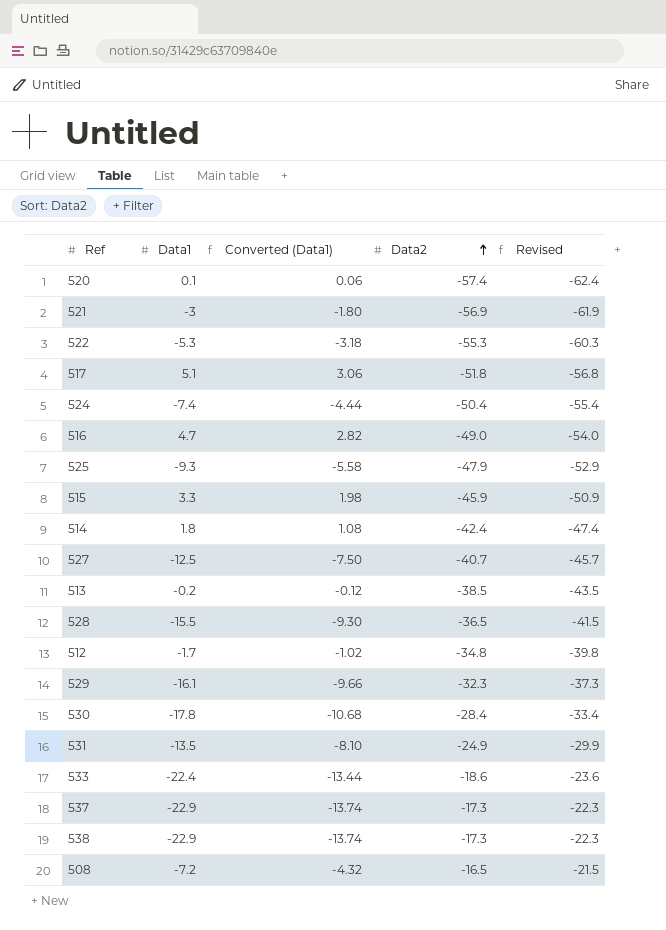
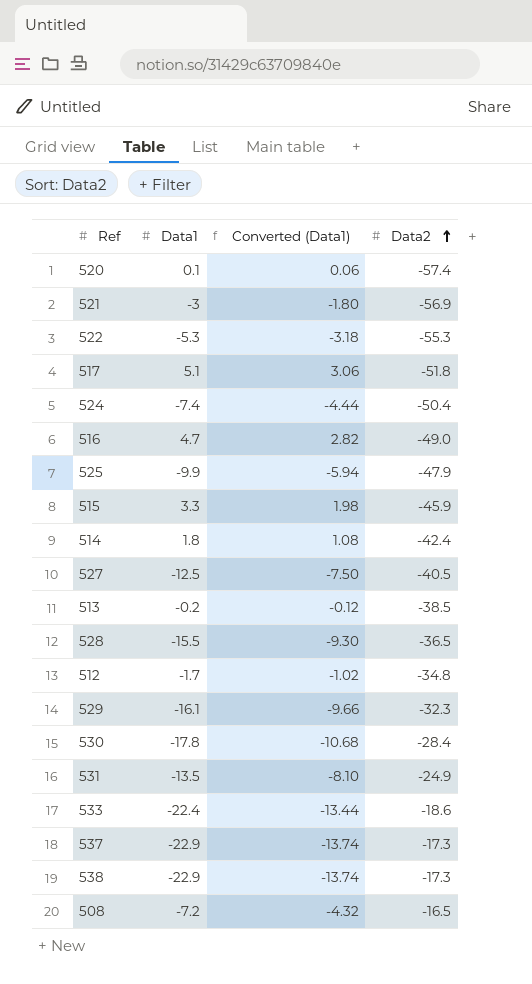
column Revised | formula: [Data2] - 5 -> none
525 | Data1: -9.3 -> -9.9
525 | Converted (Data1): -5.58 -> -5.94
527 | Data2: -40.7 -> -40.5

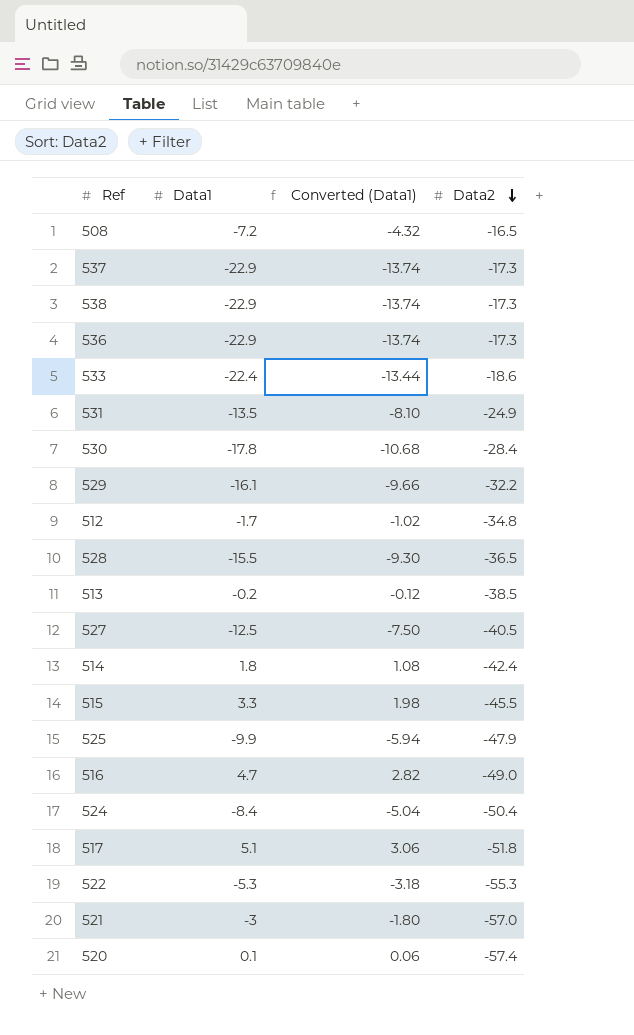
row order: Data2 ascending -> Data2 descending
row 536: none -> -22.9 | -13.74 | -17.3
529 | Data2: -32.3 -> -32.2
515 | Data2: -45.9 -> -45.5
524 | Data1: -7.4 -> -8.4
524 | Converted (Data1): -4.44 -> -5.04
521 | Data2: -56.9 -> -57.0

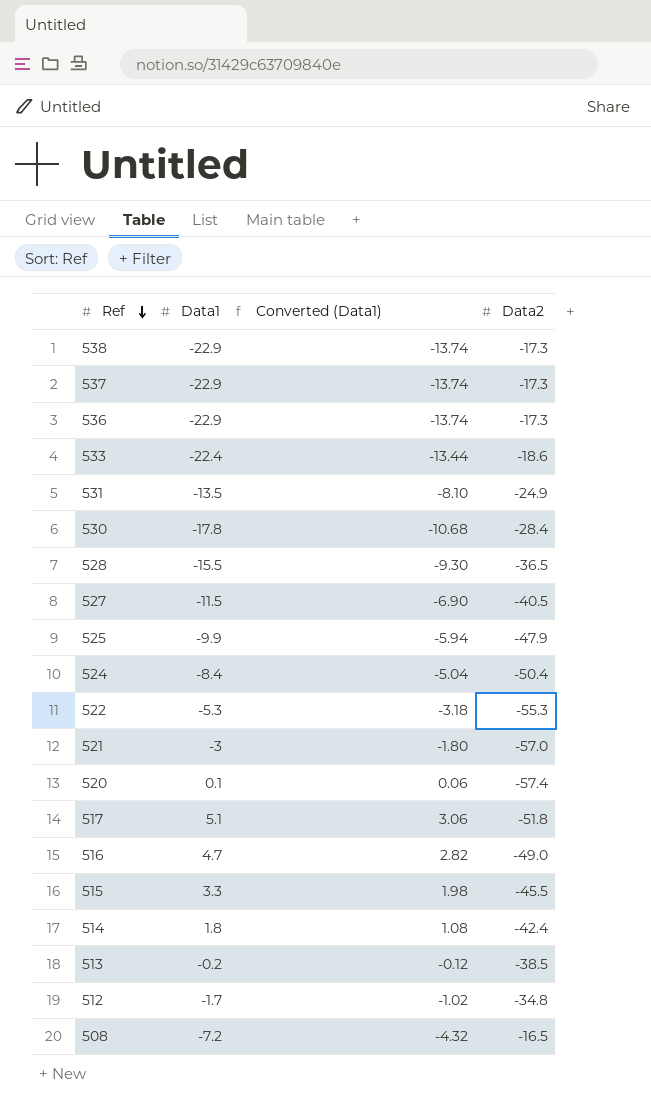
row order: Data2 descending -> Ref descending
row 529: -16.1 | -9.66 | -32.2 -> none
527 | Data1: -12.5 -> -11.5
527 | Converted (Data1): -7.50 -> -6.90

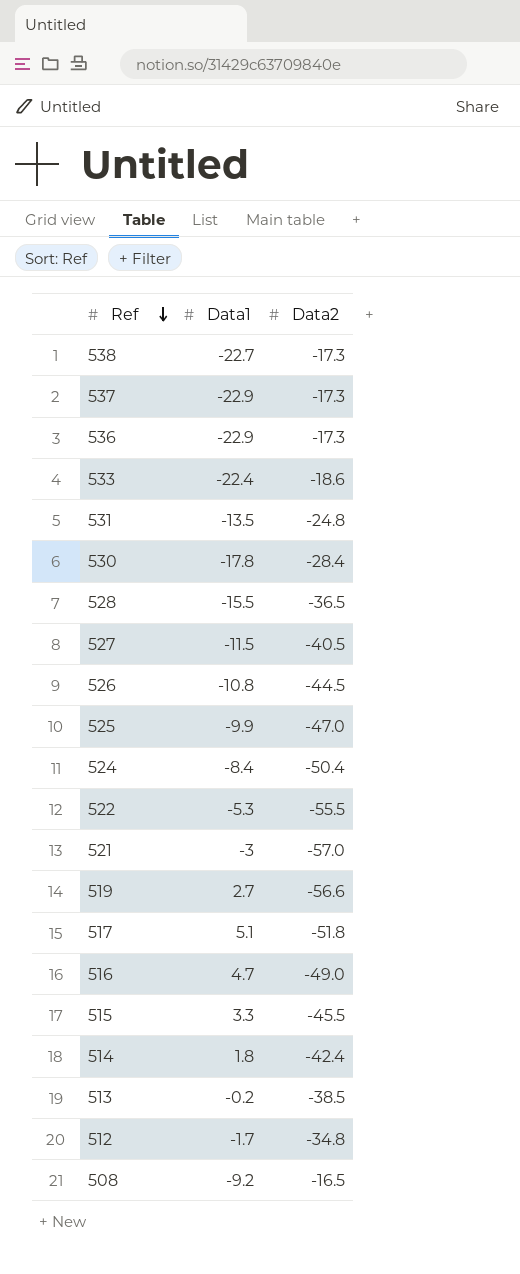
column Converted (Data1) | formula: [Data1] * 0.6 -> none
row 520: 0.1 | 0.06 | -57.4 -> none
538 | Data1: -22.9 -> -22.7
531 | Data2: -24.9 -> -24.8
row 526: none -> -10.8 | -44.5
525 | Data2: -47.9 -> -47.0
522 | Data2: -55.3 -> -55.5
row 519: none -> 2.7 | -56.6
508 | Data1: -7.2 -> -9.2

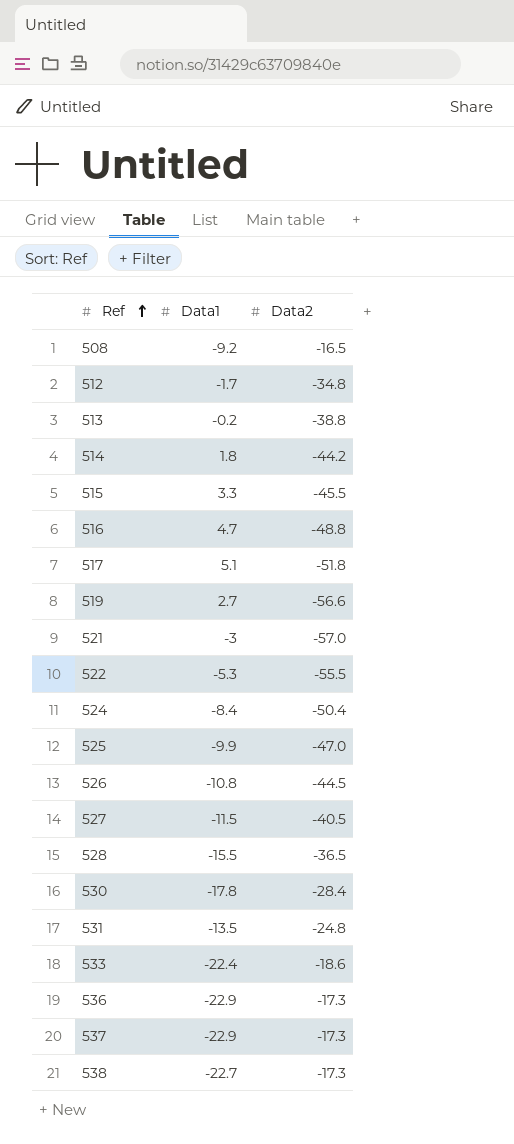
row order: Ref descending -> Ref ascending
513 | Data2: -38.5 -> -38.8
514 | Data2: -42.4 -> -44.2
516 | Data2: -49.0 -> -48.8

